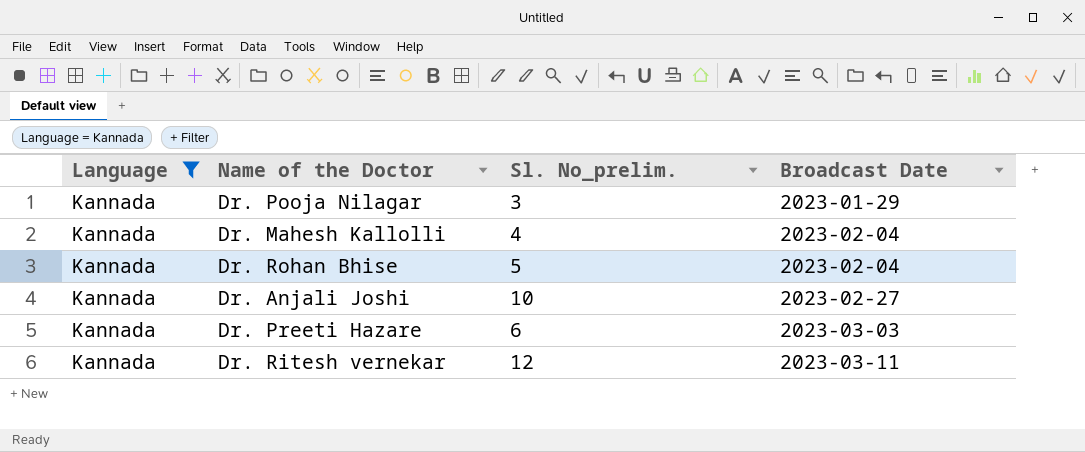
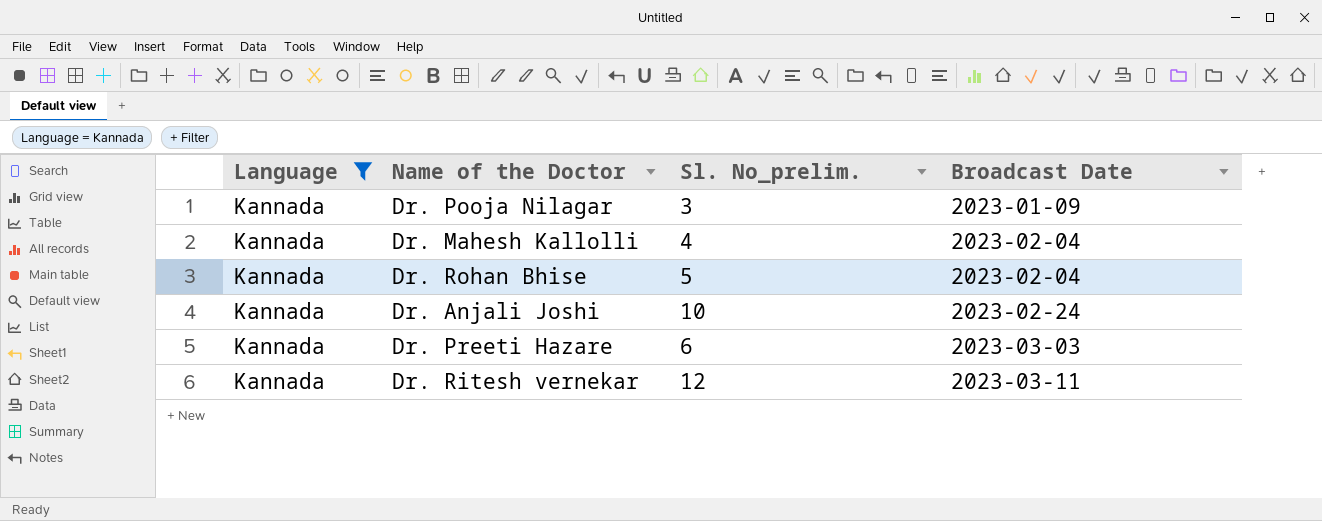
Dr. Pooja Nilagar | Broadcast Date: 2023-01-29 -> 2023-01-09
Dr. Anjali Joshi | Broadcast Date: 2023-02-27 -> 2023-02-24

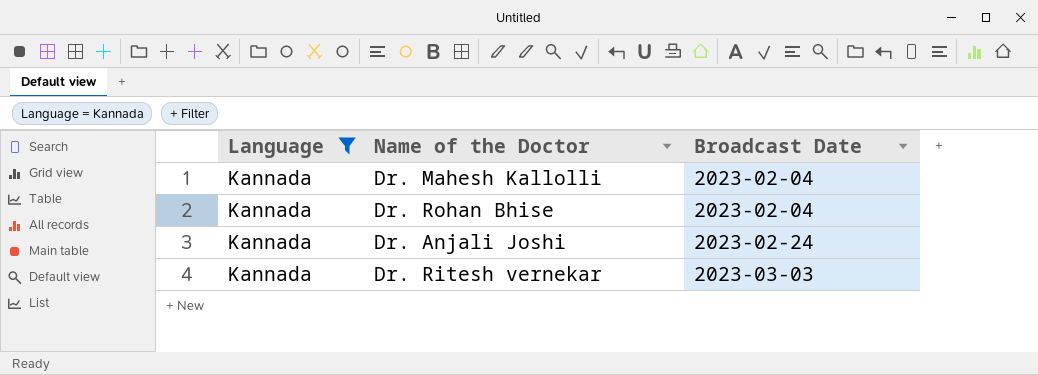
column Sl. No_prelim. | position: 3 -> none
row Dr. Pooja Nilagar: Kannada | 3 | 2023-01-09 -> none
row Dr. Preeti Hazare: Kannada | 6 | 2023-03-03 -> none
Dr. Ritesh vernekar | Broadcast Date: 2023-03-11 -> 2023-03-03

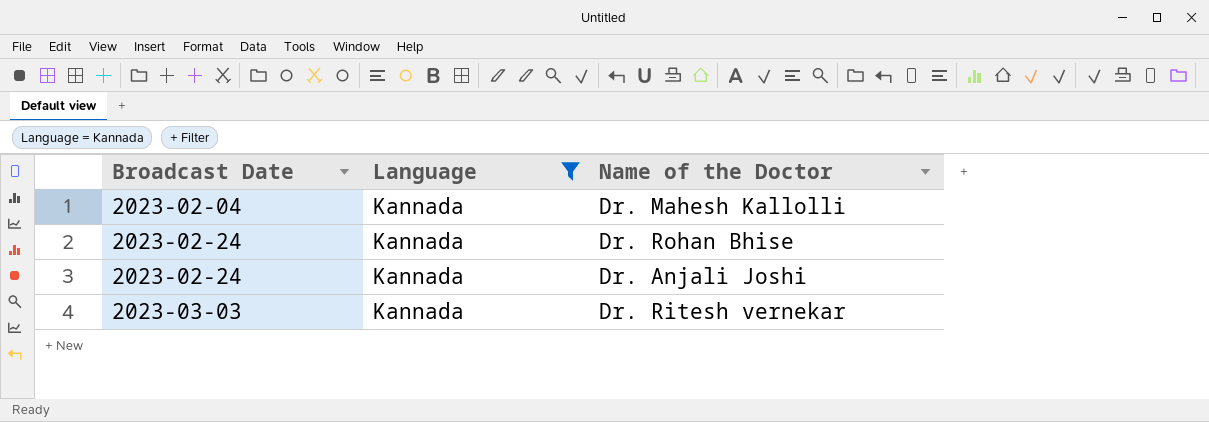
column Broadcast Date | position: 3 -> 1
Dr. Rohan Bhise | Broadcast Date: 2023-02-04 -> 2023-02-24

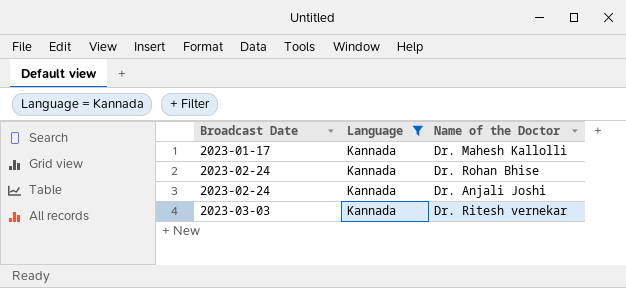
Dr. Mahesh Kallolli | Broadcast Date: 2023-02-04 -> 2023-01-17

